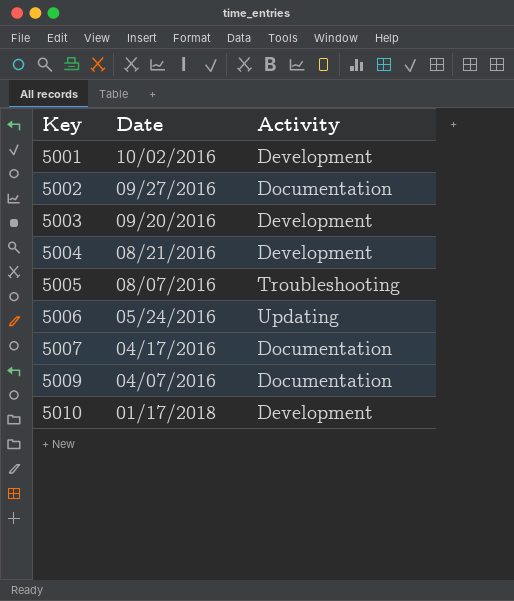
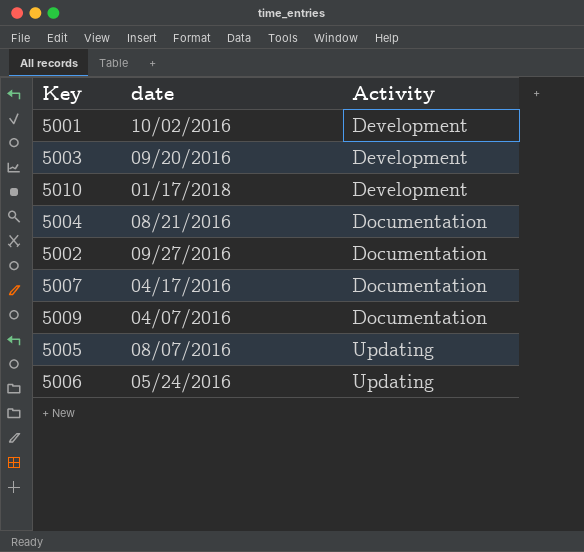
row order: Key ascending -> Activity ascending
column name: Date -> date
5004 | Activity: Development -> Documentation
5005 | Activity: Troubleshooting -> Updating

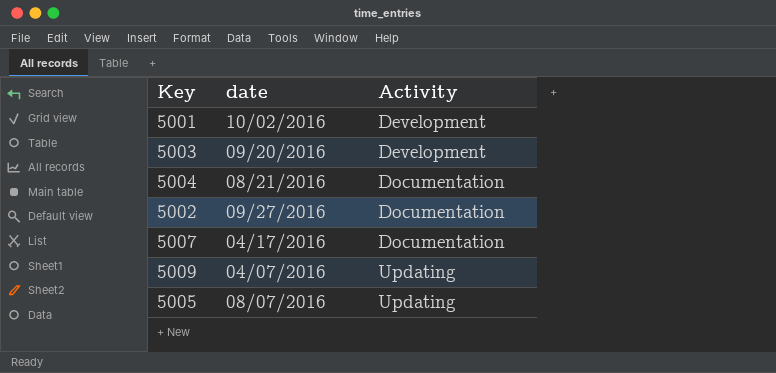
row 5010: 01/17/2018 | Development -> none
row 5006: 05/24/2016 | Updating -> none
5009 | Activity: Documentation -> Updating

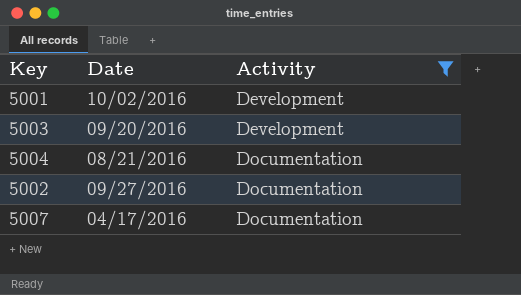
filter: none -> Activity != Updating
column name: date -> Date

